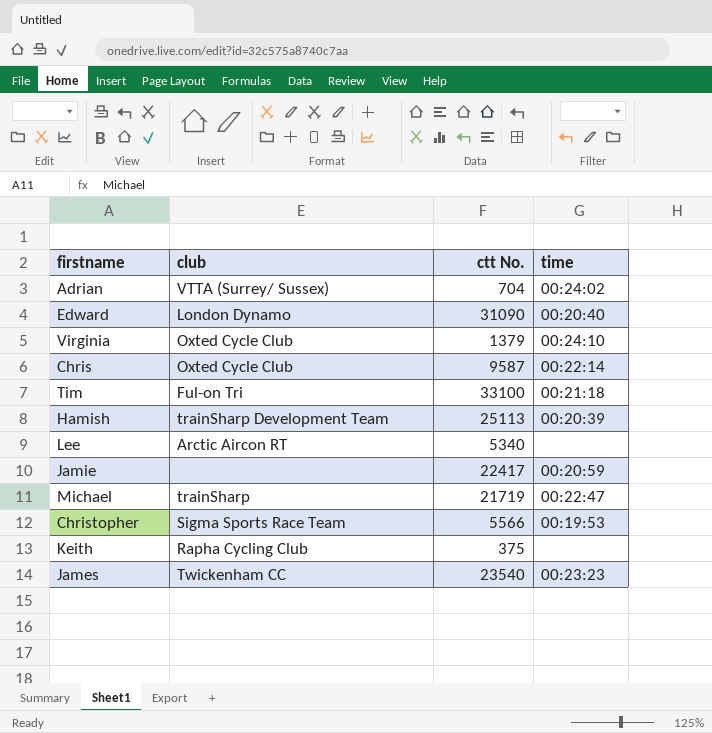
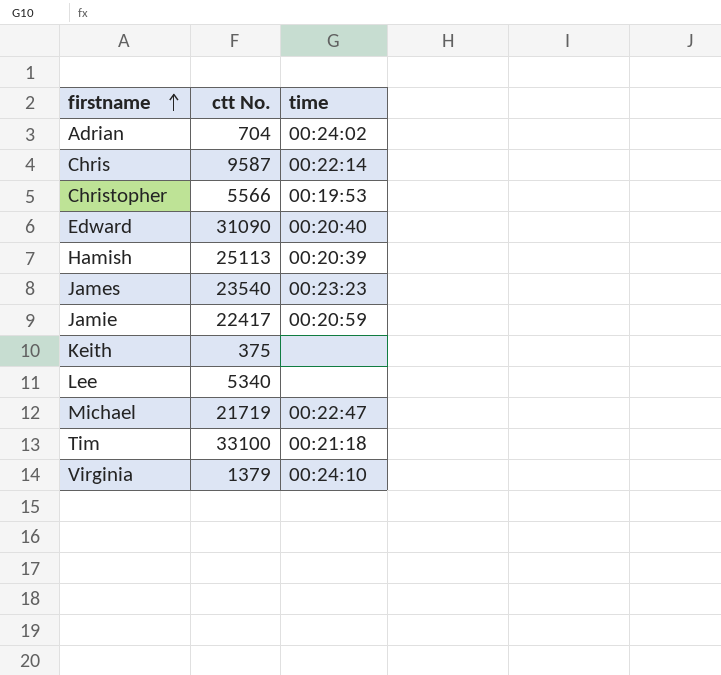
row order: none -> firstname ascending
column club | position: 2 -> none

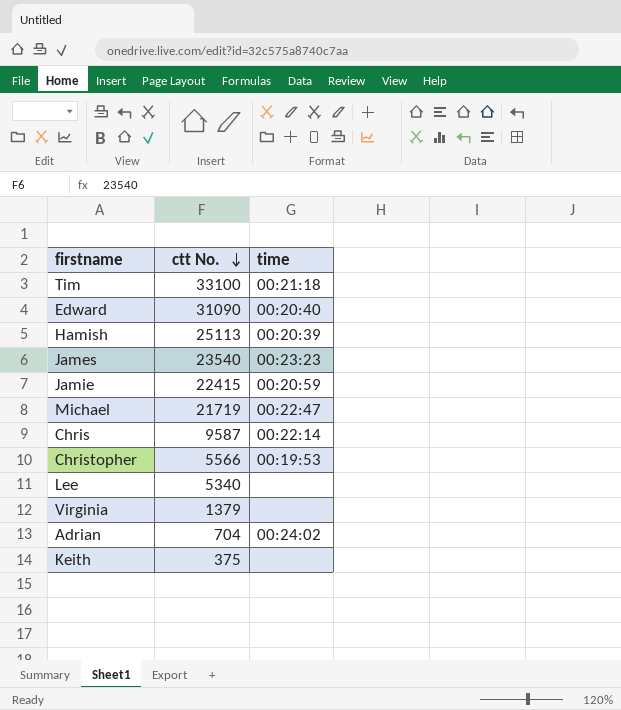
row order: firstname ascending -> ctt No. descending
Jamie | ctt No.: 22417 -> 22415
Virginia | time: 00:24:10 -> none

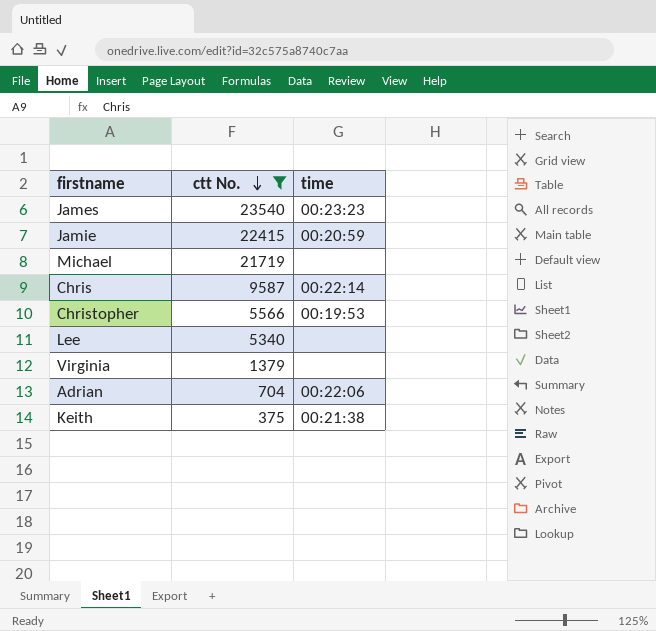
filter: none -> ctt No. <= 23540
Michael | time: 00:22:47 -> none
Adrian | time: 00:24:02 -> 00:22:06
Keith | time: none -> 00:21:38

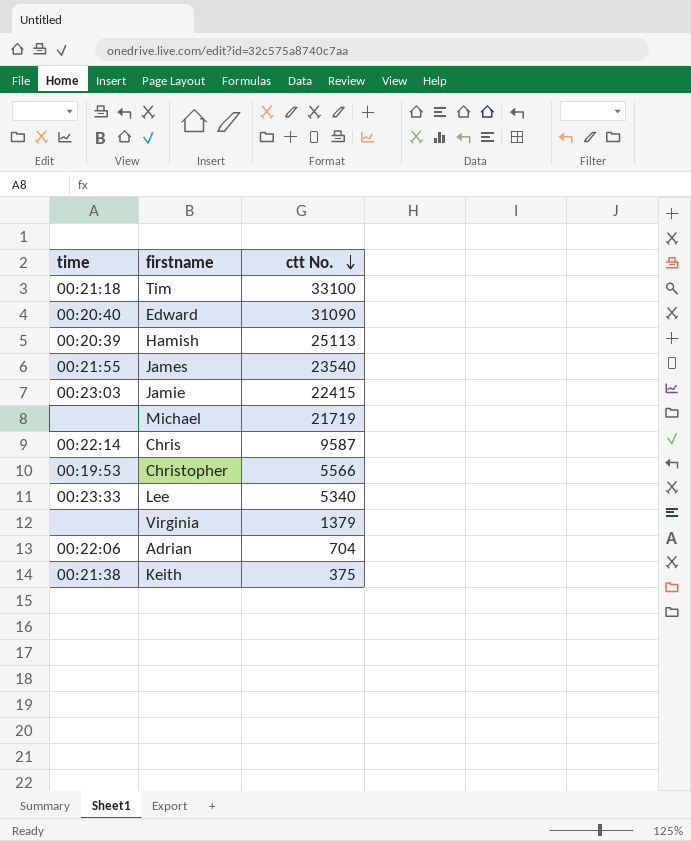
filter: ctt No. <= 23540 -> none
column time | position: 3 -> 1
James | time: 00:23:23 -> 00:21:55
Jamie | time: 00:20:59 -> 00:23:03
Lee | time: none -> 00:23:33

